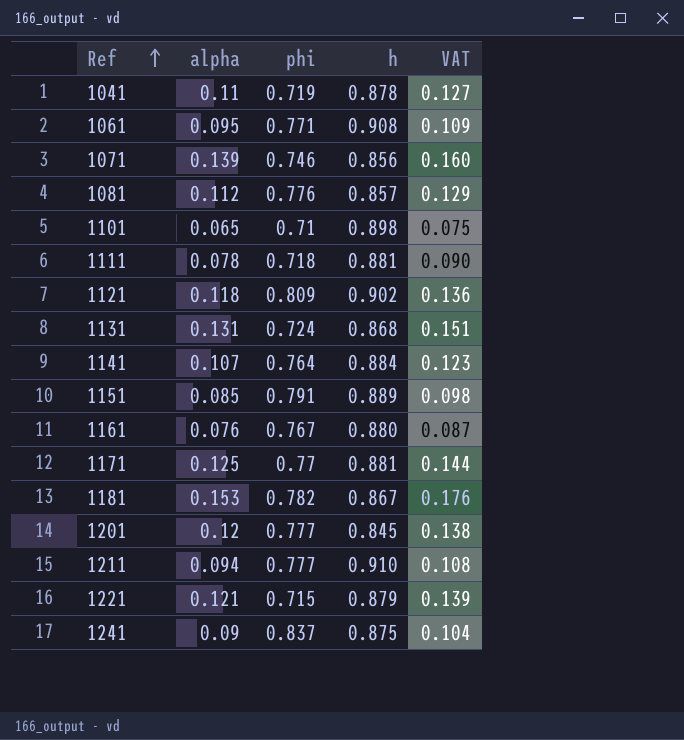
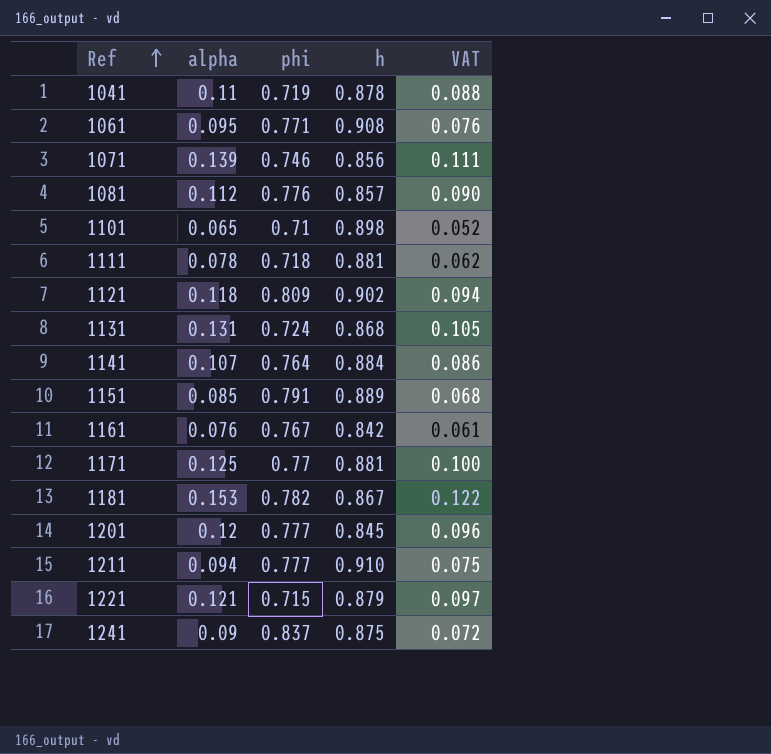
column VAT | formula: [alpha] * 1.15 -> [alpha] * 0.8
1161 | h: 0.880 -> 0.842

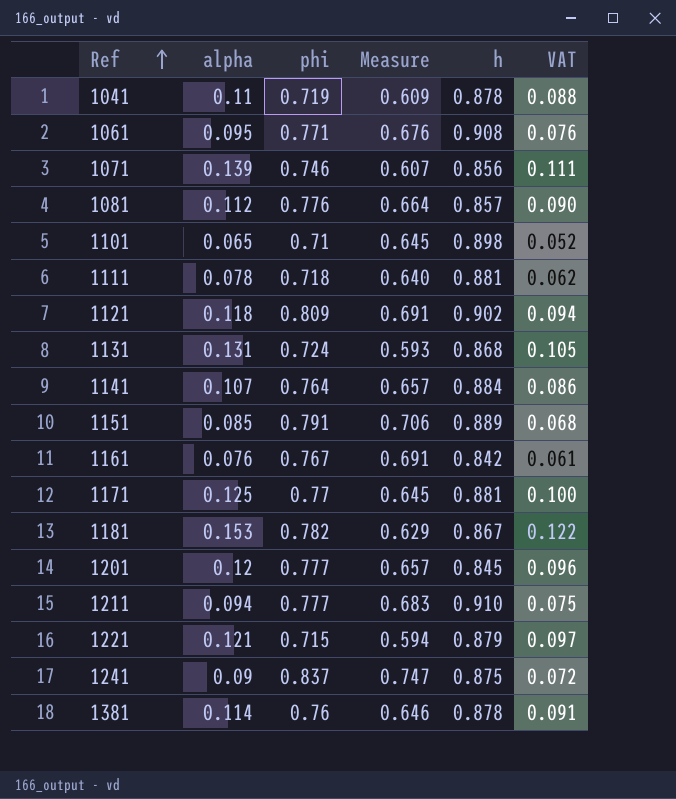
column Measure | formula: none -> [phi] - [alpha]
row 1381: none -> 0.114 | 0.76 | 0.646 | 0.878 | 0.091

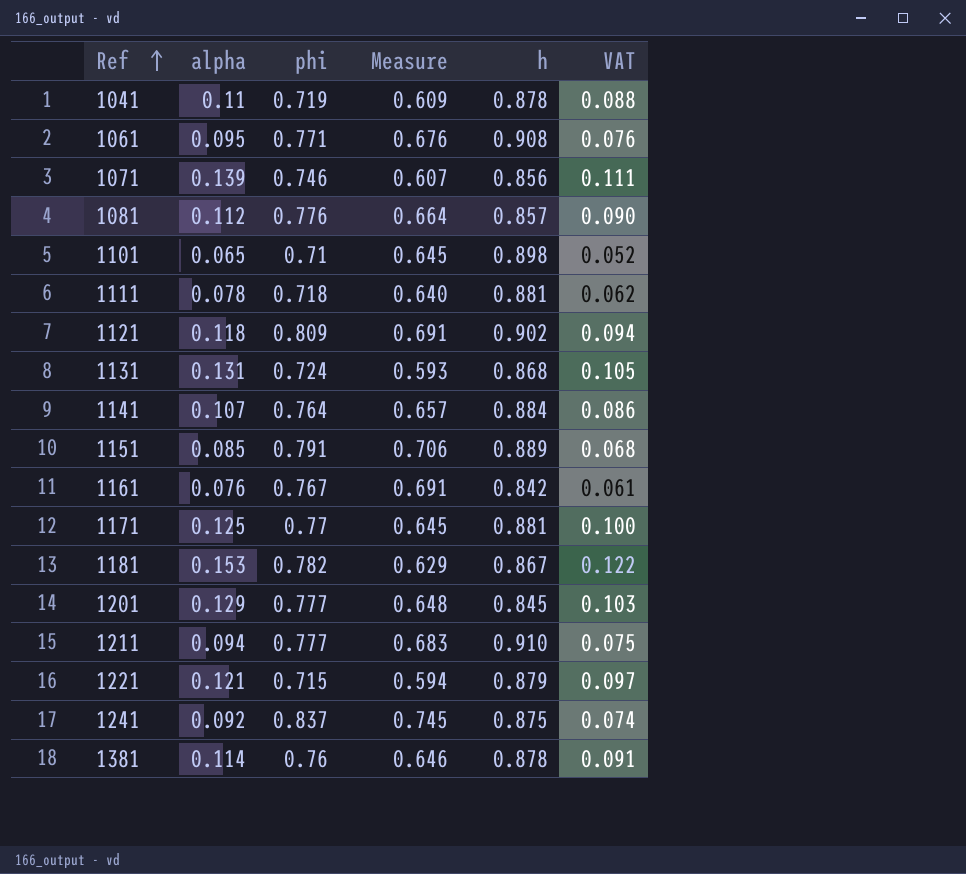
1201 | alpha: 0.12 -> 0.129
1201 | Measure: 0.657 -> 0.648
1201 | VAT: 0.096 -> 0.103
1241 | alpha: 0.09 -> 0.092
1241 | Measure: 0.747 -> 0.745
1241 | VAT: 0.072 -> 0.074

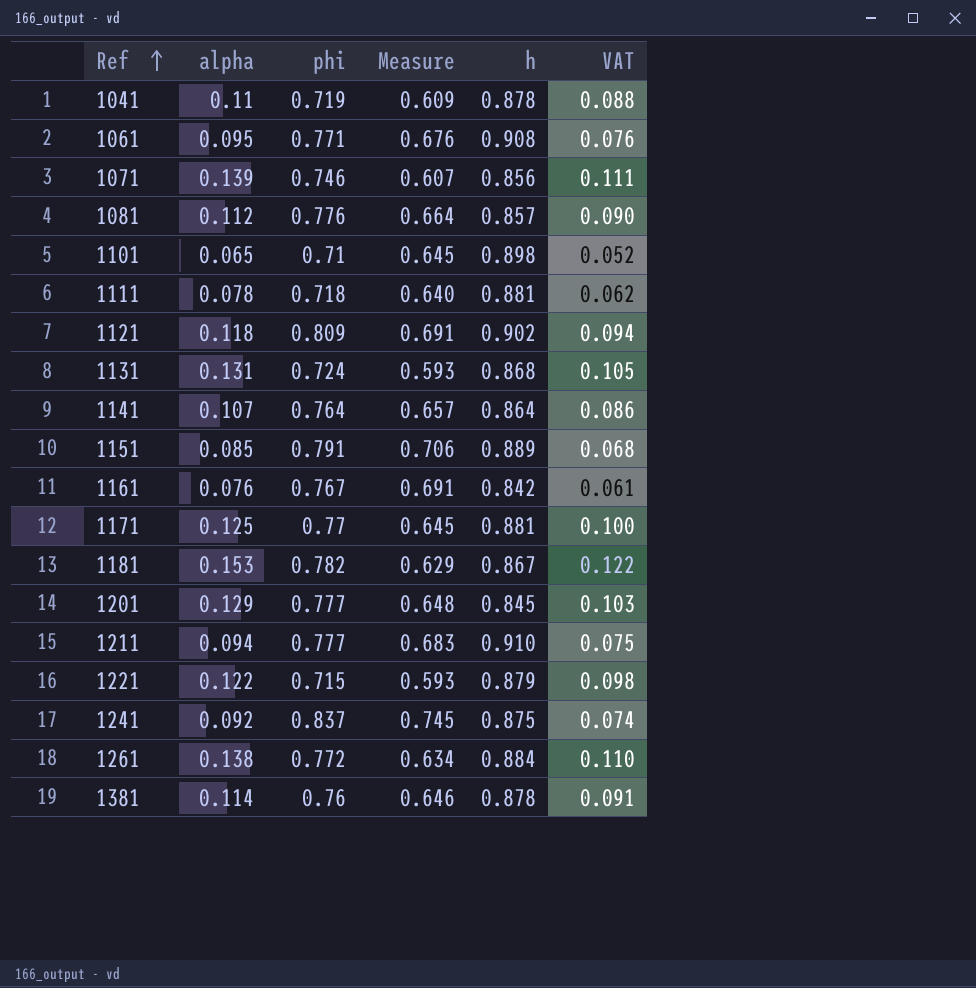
1141 | h: 0.884 -> 0.864
1221 | alpha: 0.121 -> 0.122
1221 | Measure: 0.594 -> 0.593
1221 | VAT: 0.097 -> 0.098
row 1261: none -> 0.138 | 0.772 | 0.634 | 0.884 | 0.110

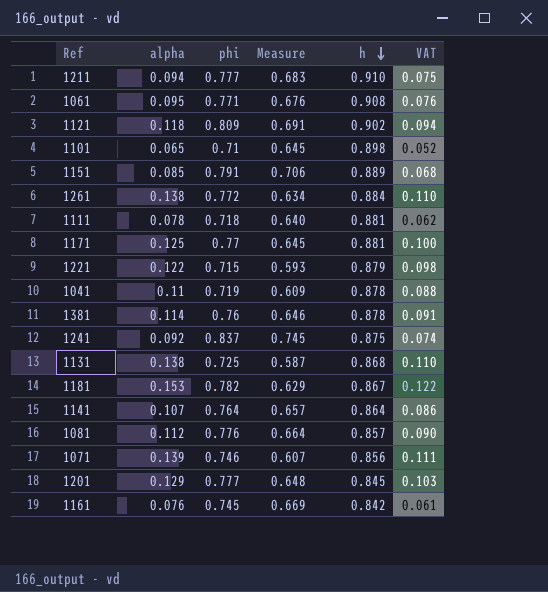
row order: Ref ascending -> h descending
1131 | alpha: 0.131 -> 0.138
1131 | phi: 0.724 -> 0.725
1131 | Measure: 0.593 -> 0.587
1131 | VAT: 0.105 -> 0.110
1161 | phi: 0.767 -> 0.745
1161 | Measure: 0.691 -> 0.669

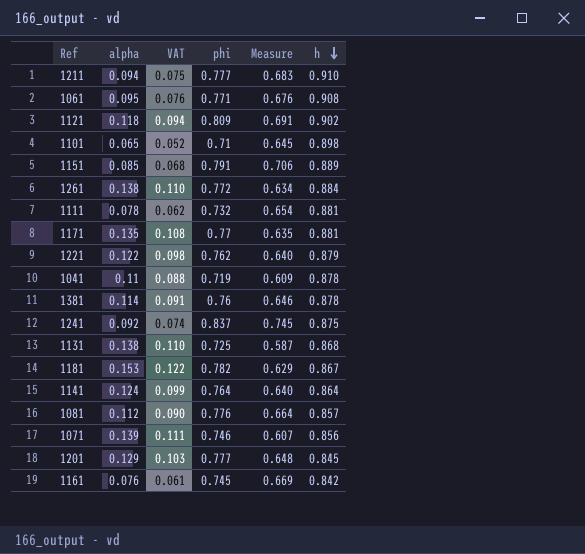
column VAT | position: 6 -> 3
1111 | phi: 0.718 -> 0.732
1111 | Measure: 0.640 -> 0.654
1171 | alpha: 0.125 -> 0.135
1171 | VAT: 0.100 -> 0.108
1171 | Measure: 0.645 -> 0.635
1221 | phi: 0.715 -> 0.762
1221 | Measure: 0.593 -> 0.640
1141 | alpha: 0.107 -> 0.124
1141 | VAT: 0.086 -> 0.099
1141 | Measure: 0.657 -> 0.640

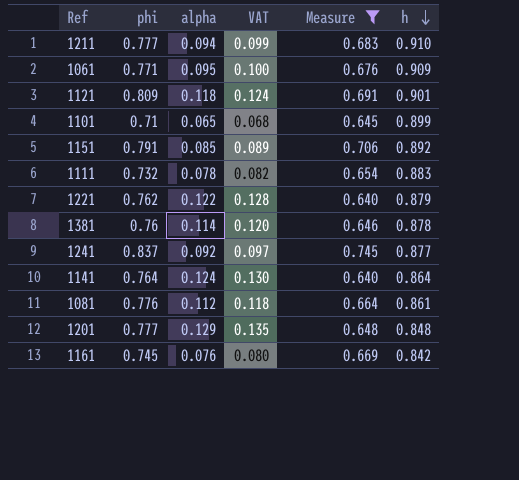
filter: none -> Measure >= 0.640
column phi | position: 4 -> 2
column VAT | formula: [alpha] * 0.8 -> [alpha] * 1.05
1061 | h: 0.908 -> 0.909
1121 | h: 0.902 -> 0.901
1101 | h: 0.898 -> 0.899
1151 | h: 0.889 -> 0.892
1111 | h: 0.881 -> 0.883
1241 | h: 0.875 -> 0.877
1081 | h: 0.857 -> 0.861
1201 | h: 0.845 -> 0.848

